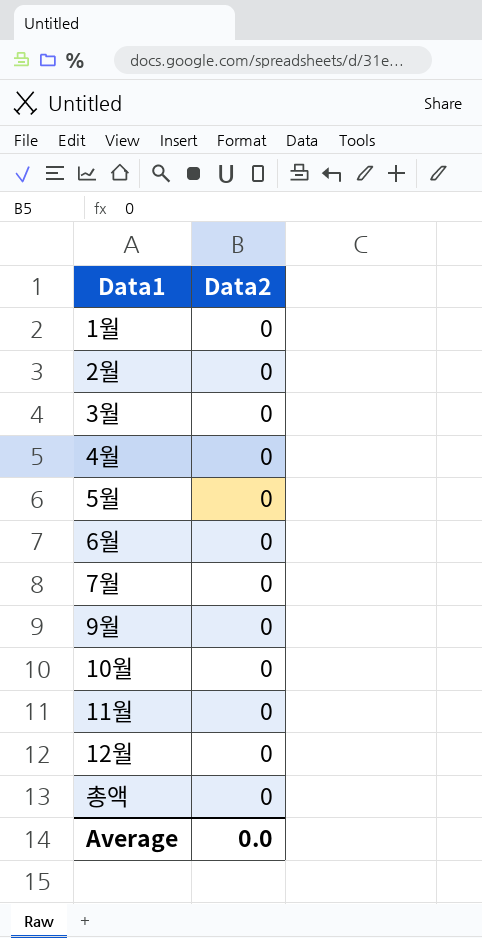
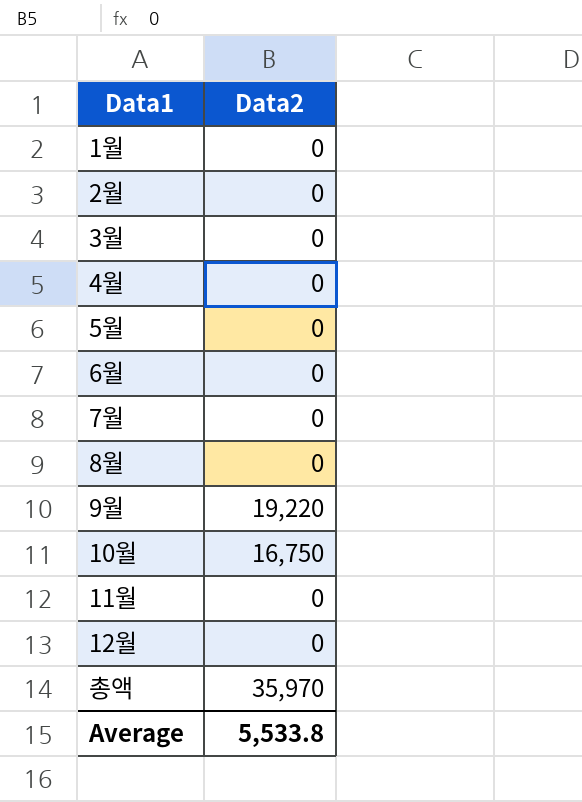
row 8월: none -> 0
9월 | Data2: 0 -> 19,220
10월 | Data2: 0 -> 16,750
총액 | Data2: 0 -> 35,970
Average | Data2: 0.0 -> 5,533.8

